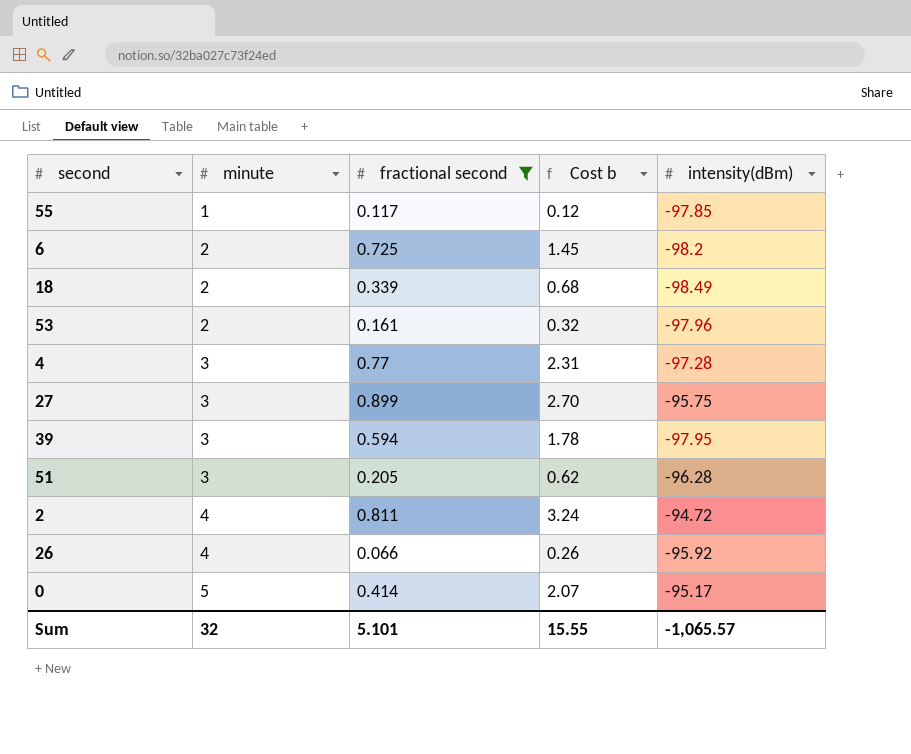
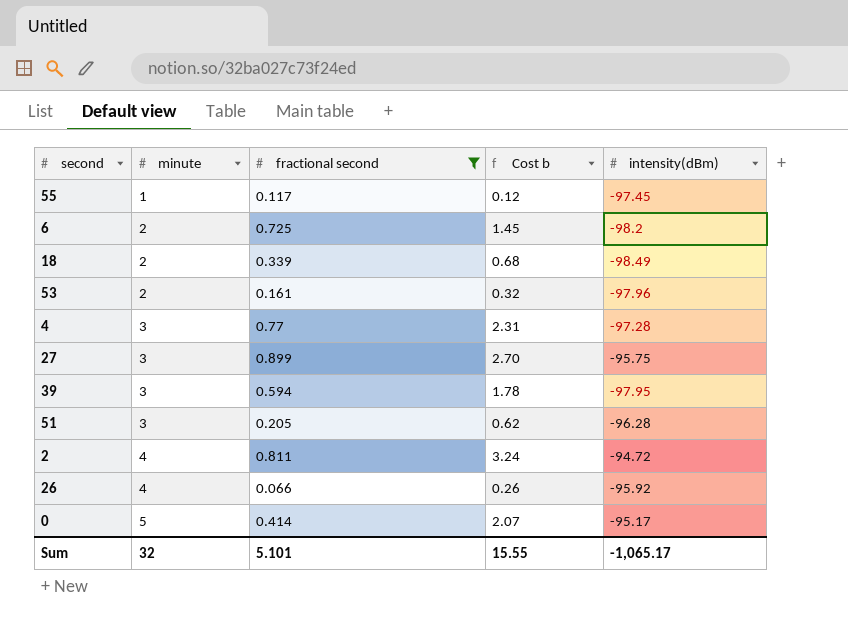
55 | intensity(dBm): -97.85 -> -97.45
Sum | intensity(dBm): -1,065.57 -> -1,065.17

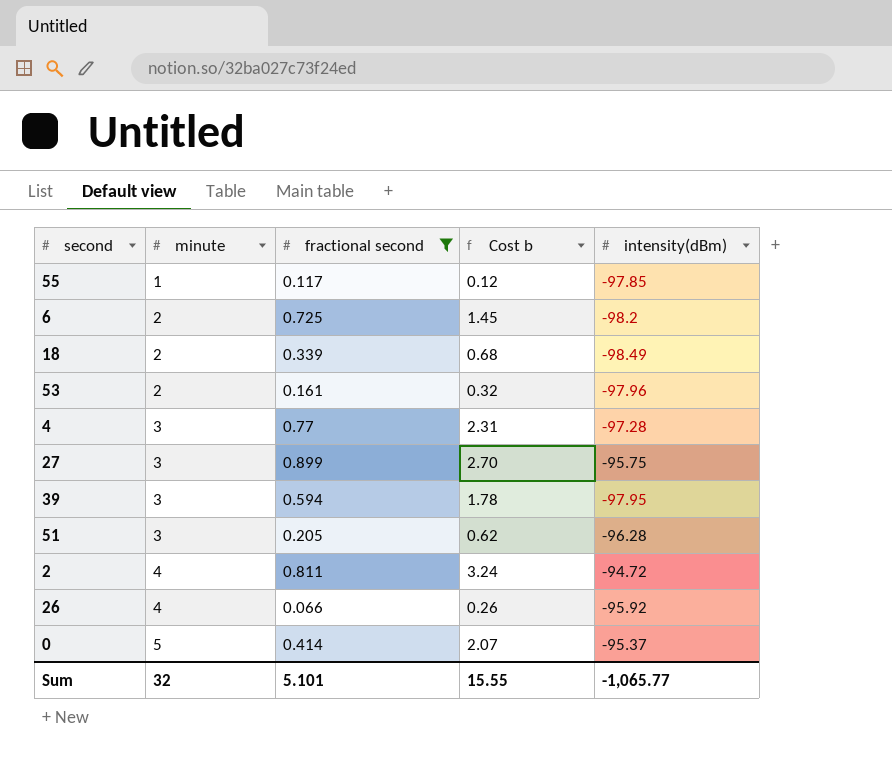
55 | intensity(dBm): -97.45 -> -97.85
0 | intensity(dBm): -95.17 -> -95.37
Sum | intensity(dBm): -1,065.17 -> -1,065.77

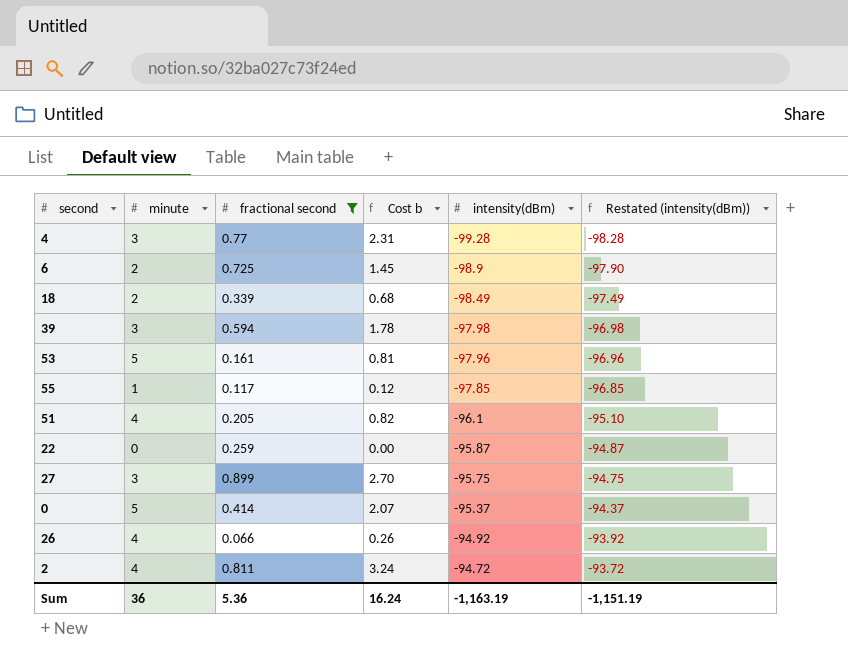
row order: minute ascending -> intensity(dBm) ascending
column Restated (intensity(dBm)) | formula: none -> [intensity(dBm)] + 1
4 | intensity(dBm): -97.28 -> -99.28
6 | intensity(dBm): -98.2 -> -98.9
39 | intensity(dBm): -97.95 -> -97.98
53 | minute: 2 -> 5
53 | Cost b: 0.32 -> 0.81
51 | minute: 3 -> 4
51 | Cost b: 0.62 -> 0.82
51 | intensity(dBm): -96.28 -> -96.1
row 22: none -> 0 | 0.259 | 0.00 | -95.87 | -94.87
26 | intensity(dBm): -95.92 -> -94.92
Sum | minute: 32 -> 36
Sum | fractional second: 5.101 -> 5.36
Sum | Cost b: 15.55 -> 16.24
Sum | intensity(dBm): -1,065.77 -> -1,163.19

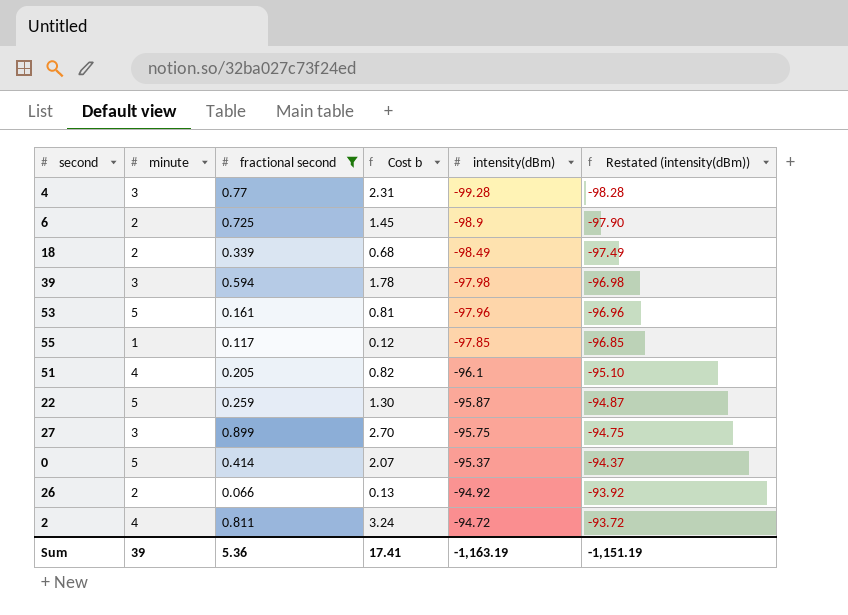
22 | minute: 0 -> 5
22 | Cost b: 0.00 -> 1.30
26 | minute: 4 -> 2
26 | Cost b: 0.26 -> 0.13
Sum | minute: 36 -> 39
Sum | Cost b: 16.24 -> 17.41

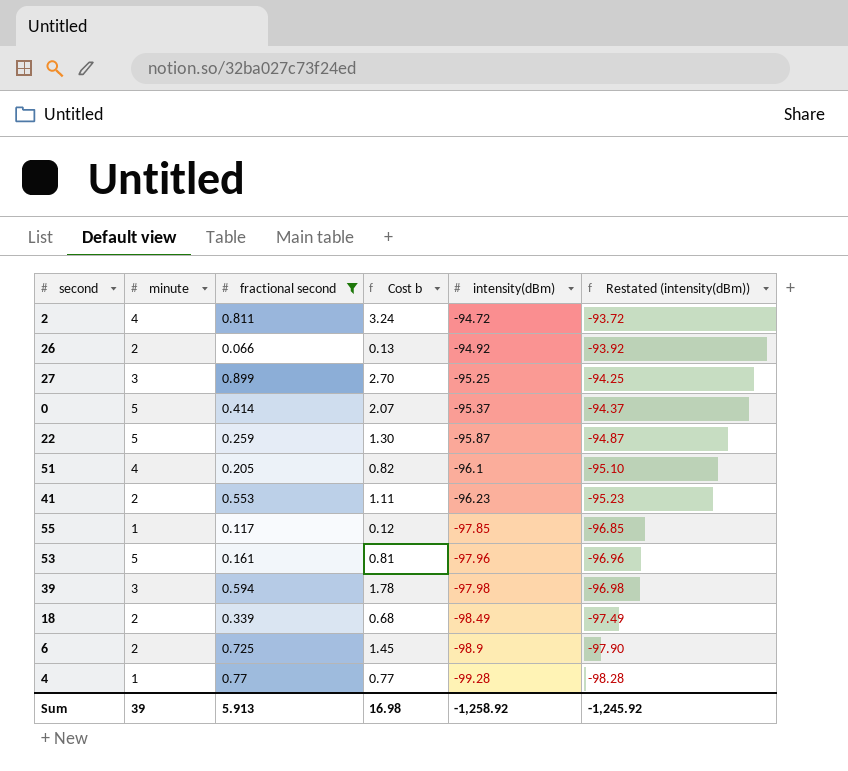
row order: intensity(dBm) ascending -> intensity(dBm) descending
27 | intensity(dBm): -95.75 -> -95.25
27 | Restated (intensity(dBm)): -94.75 -> -94.25
row 41: none -> 2 | 0.553 | 1.11 | -96.23 | -95.23
4 | minute: 3 -> 1
4 | Cost b: 2.31 -> 0.77
Sum | fractional second: 5.36 -> 5.913
Sum | Cost b: 17.41 -> 16.98
Sum | intensity(dBm): -1,163.19 -> -1,258.92
Sum | Restated (intensity(dBm)): -1,151.19 -> -1,245.92

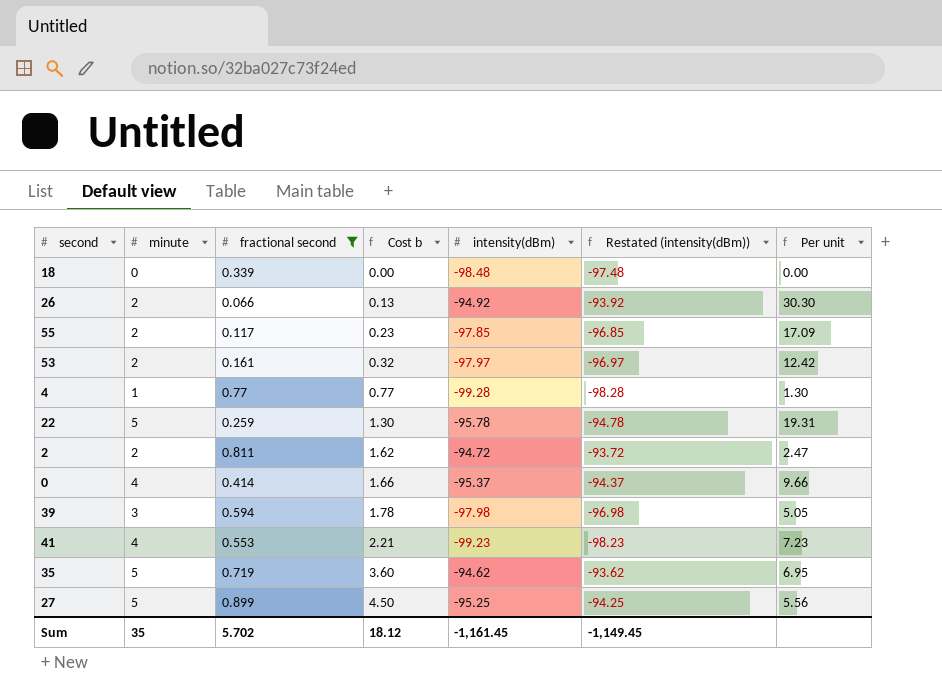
row order: intensity(dBm) descending -> Cost b ascending
column Per unit | formula: none -> [minute] / [fractional second]
row 51: 4 | 0.205 | 0.82 | -96.1 | -95.10 -> none
row 6: 2 | 0.725 | 1.45 | -98.9 | -97.90 -> none
18 | minute: 2 -> 0
18 | Cost b: 0.68 -> 0.00
18 | intensity(dBm): -98.49 -> -98.48
18 | Restated (intensity(dBm)): -97.49 -> -97.48
55 | minute: 1 -> 2
55 | Cost b: 0.12 -> 0.23
53 | minute: 5 -> 2
53 | Cost b: 0.81 -> 0.32
53 | intensity(dBm): -97.96 -> -97.97
53 | Restated (intensity(dBm)): -96.96 -> -96.97
22 | intensity(dBm): -95.87 -> -95.78
22 | Restated (intensity(dBm)): -94.87 -> -94.78
2 | minute: 4 -> 2
2 | Cost b: 3.24 -> 1.62
0 | minute: 5 -> 4
0 | Cost b: 2.07 -> 1.66
41 | minute: 2 -> 4
41 | Cost b: 1.11 -> 2.21
41 | intensity(dBm): -96.23 -> -99.23
41 | Restated (intensity(dBm)): -95.23 -> -98.23
row 35: none -> 5 | 0.719 | 3.60 | -94.62 | -93.62 | 6.95
27 | minute: 3 -> 5
27 | Cost b: 2.70 -> 4.50
Sum | minute: 39 -> 35
Sum | fractional second: 5.913 -> 5.702
Sum | Cost b: 16.98 -> 18.12
Sum | intensity(dBm): -1,258.92 -> -1,161.45
Sum | Restated (intensity(dBm)): -1,245.92 -> -1,149.45

